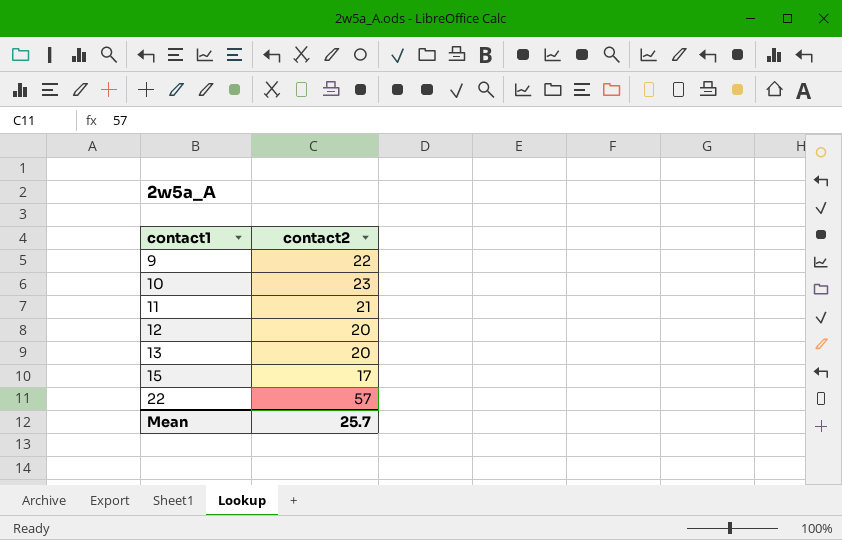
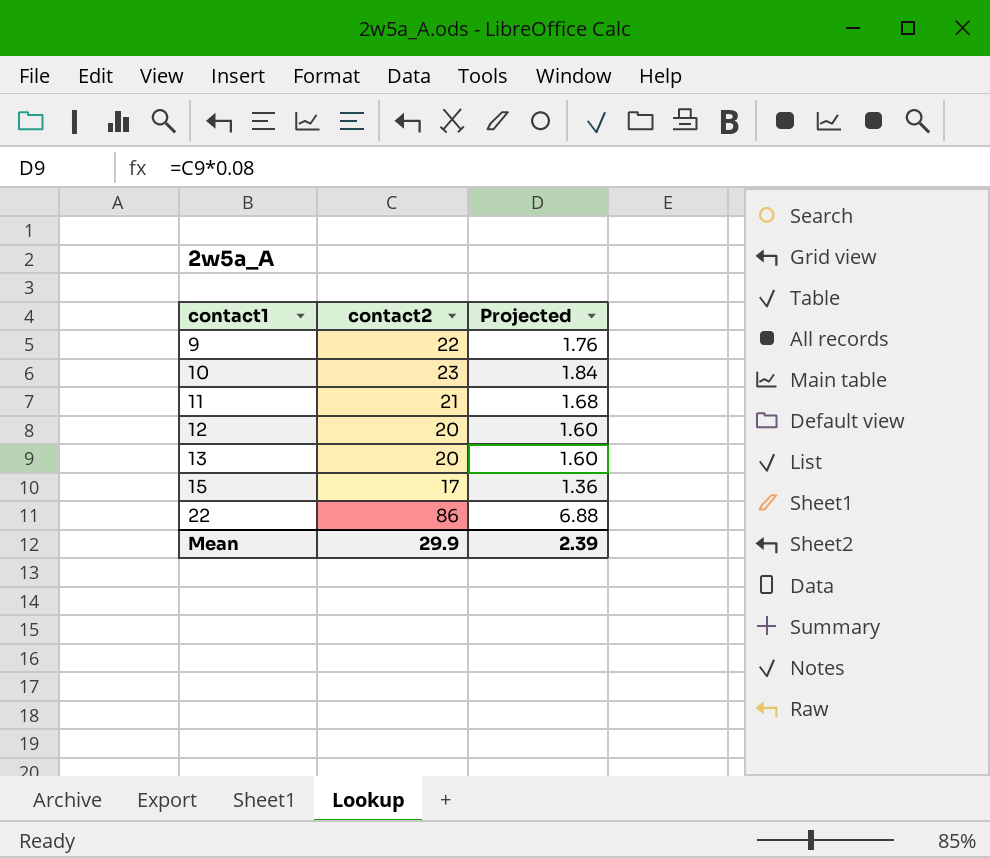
column Projected | formula: none -> [contact2] * 0.08
22 | contact2: 57 -> 86
Mean | contact2: 25.7 -> 29.9

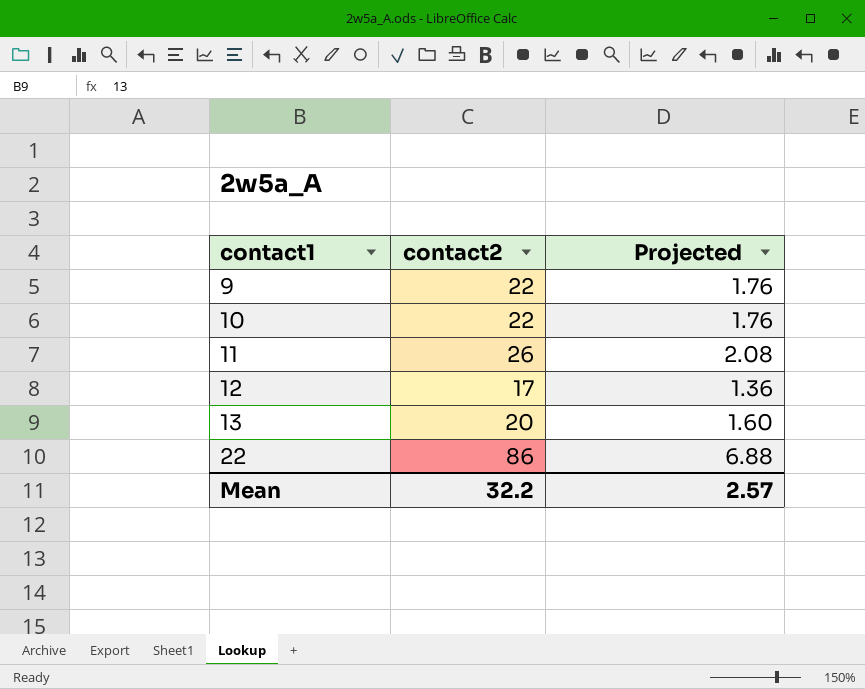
row 15: 17 | 1.36 -> none
10 | contact2: 23 -> 22
10 | Projected: 1.84 -> 1.76
11 | contact2: 21 -> 26
11 | Projected: 1.68 -> 2.08
12 | contact2: 20 -> 17
12 | Projected: 1.60 -> 1.36
Mean | contact2: 29.9 -> 32.2
Mean | Projected: 2.39 -> 2.57

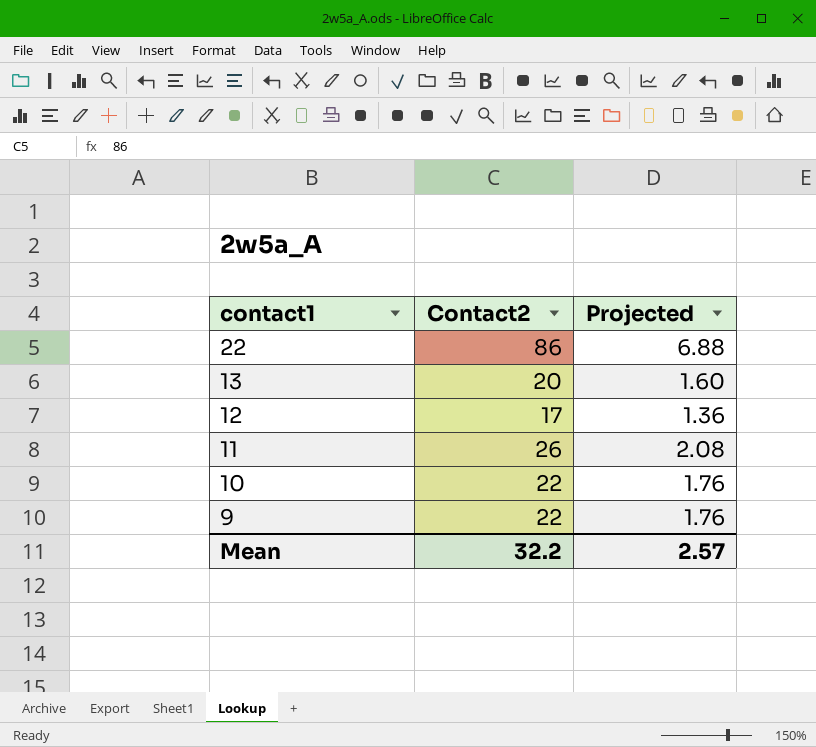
row order: contact1 ascending -> contact1 descending
column name: contact2 -> Contact2

